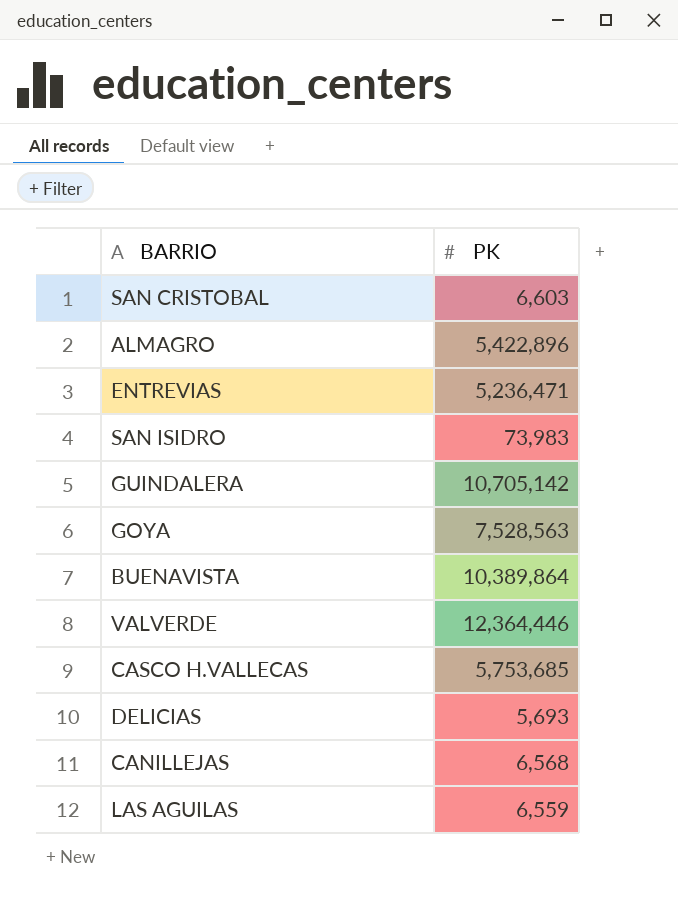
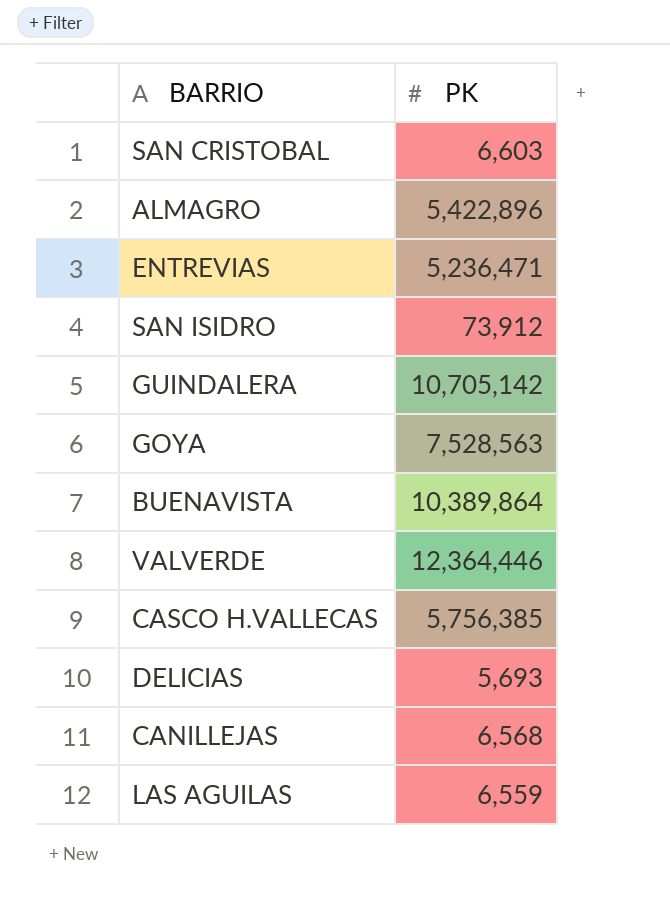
SAN ISIDRO | PK: 73,983 -> 73,912
CASCO H.VALLECAS | PK: 5,753,685 -> 5,756,385

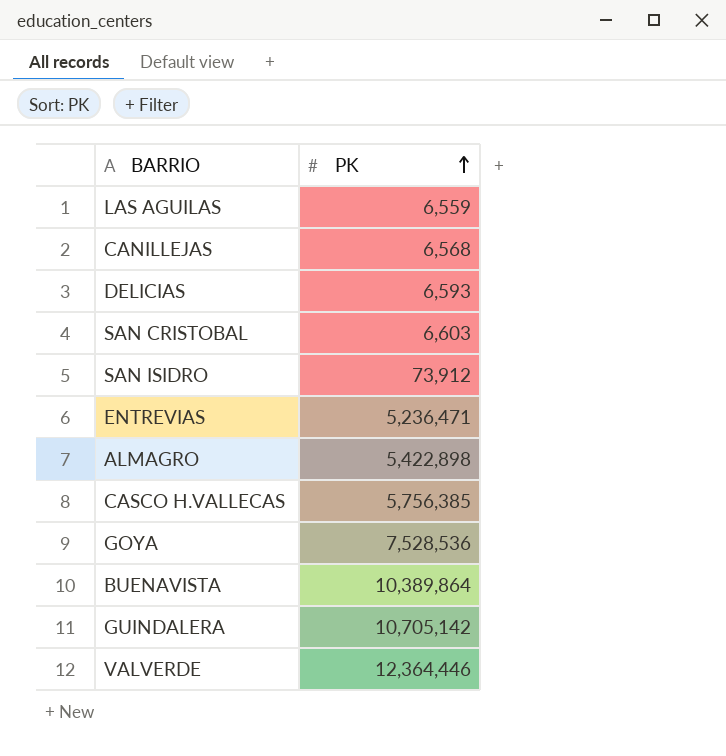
row order: none -> PK ascending
DELICIAS | PK: 5,693 -> 6,593
ALMAGRO | PK: 5,422,896 -> 5,422,898
GOYA | PK: 7,528,563 -> 7,528,536

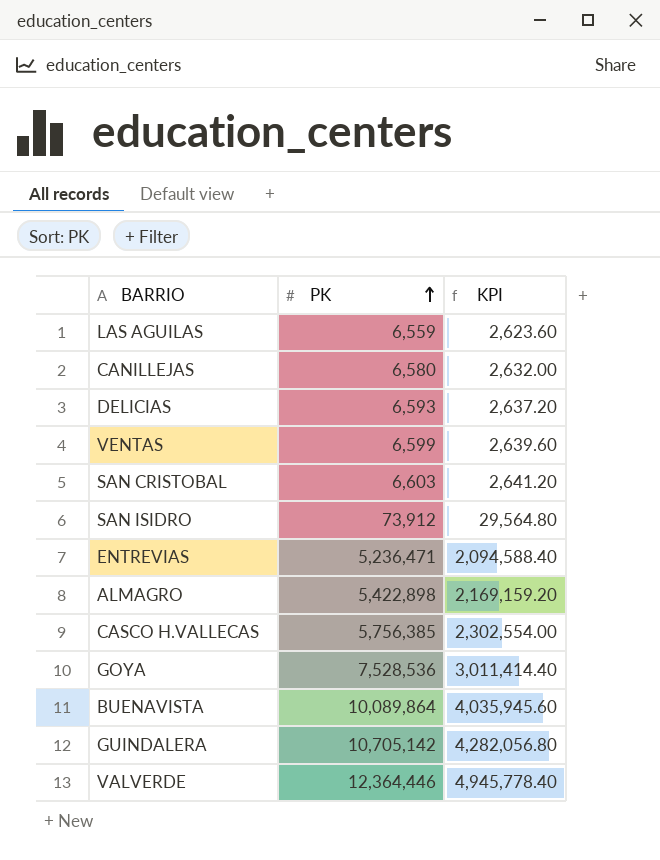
column KPI | formula: none -> [PK] * 0.4
CANILLEJAS | PK: 6,568 -> 6,580
row VENTAS: none -> 6,599 | 2,639.60
BUENAVISTA | PK: 10,389,864 -> 10,089,864

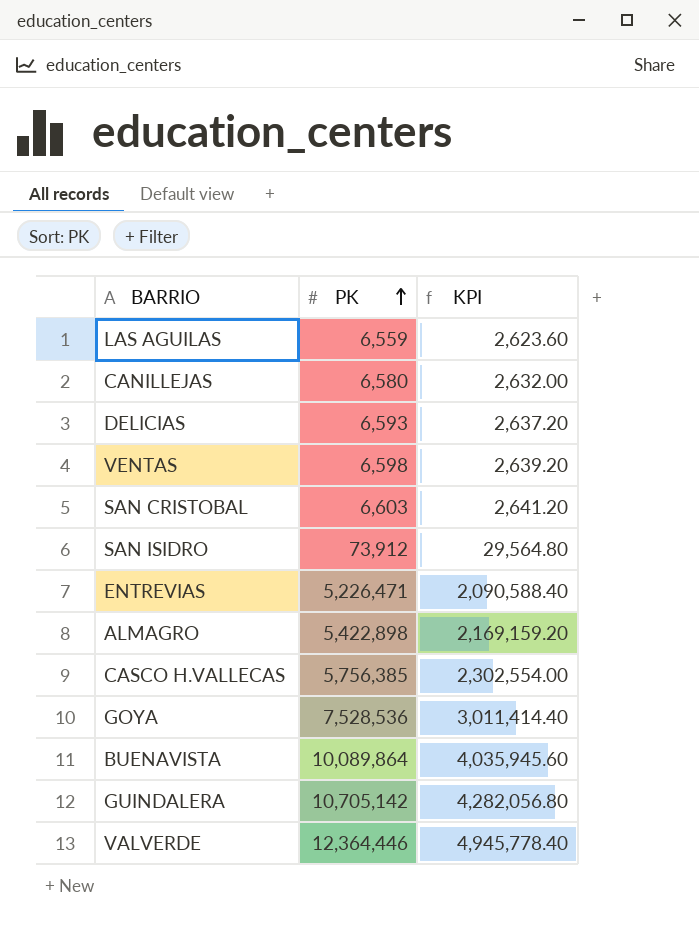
VENTAS | PK: 6,599 -> 6,598
VENTAS | KPI: 2,639.60 -> 2,639.20
ENTREVIAS | PK: 5,236,471 -> 5,226,471
ENTREVIAS | KPI: 2,094,588.40 -> 2,090,588.40

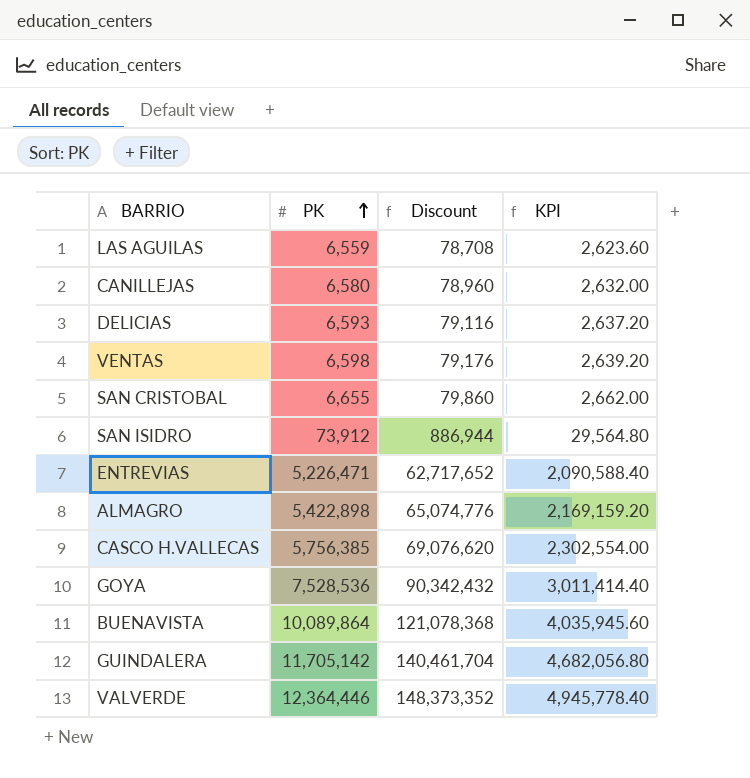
column Discount | formula: none -> [PK] * 12
SAN CRISTOBAL | PK: 6,603 -> 6,655
SAN CRISTOBAL | KPI: 2,641.20 -> 2,662.00
GUINDALERA | PK: 10,705,142 -> 11,705,142
GUINDALERA | KPI: 4,282,056.80 -> 4,682,056.80

